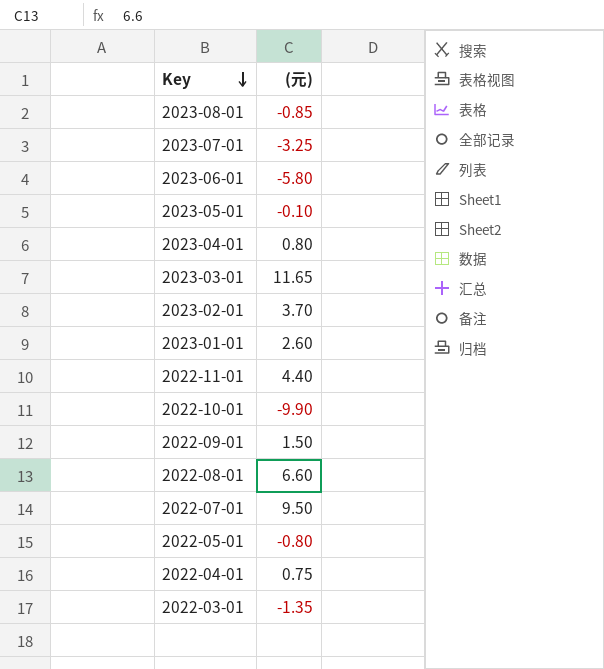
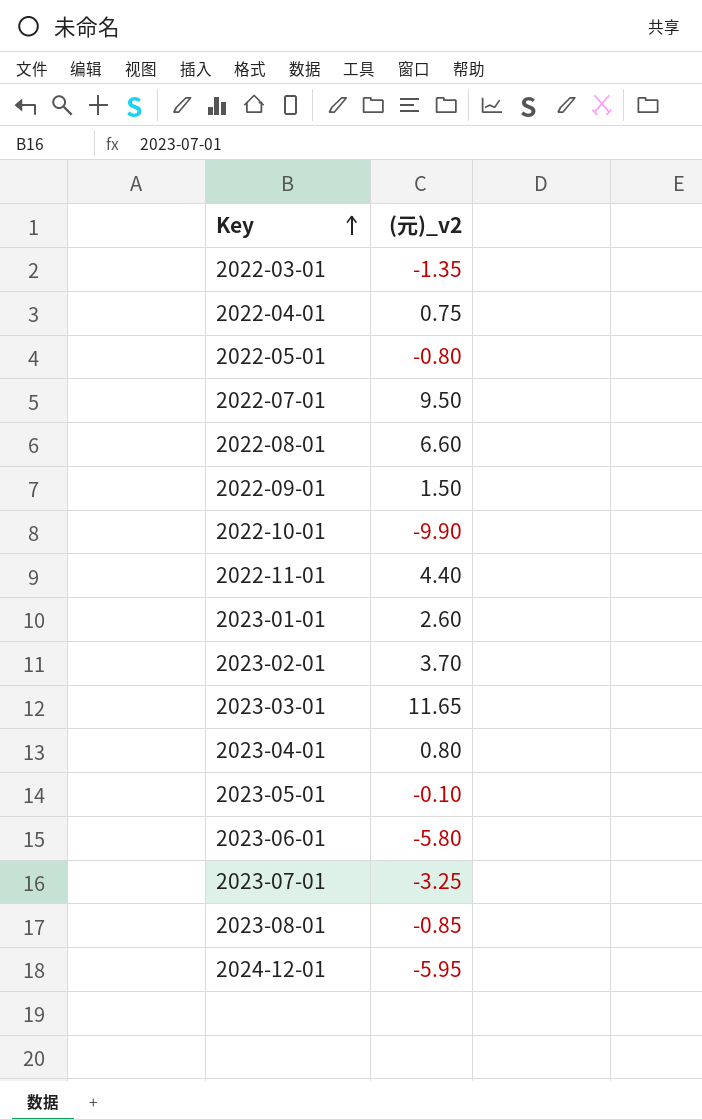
row order: Key descending -> Key ascending
column name: (元) -> (元)_v2
row 2024-12-01: none -> -5.95

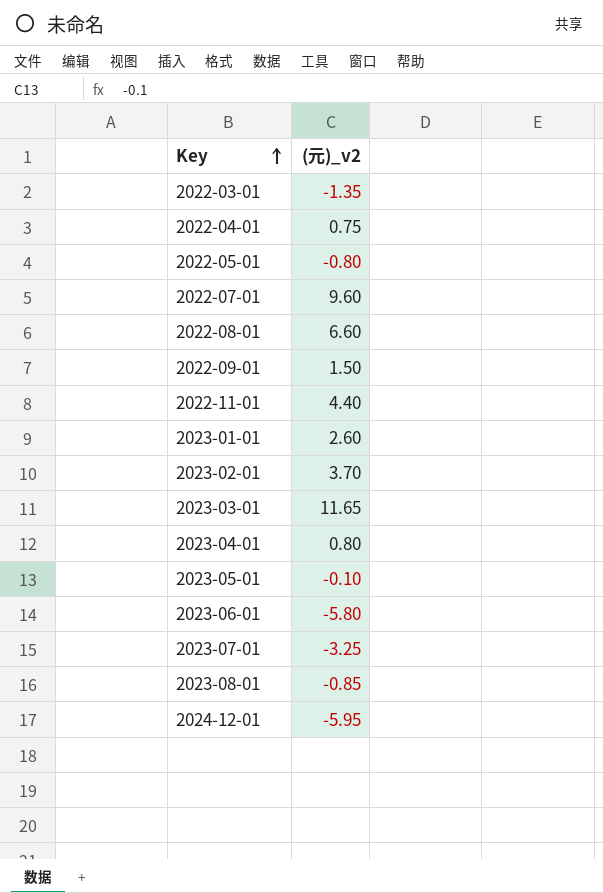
row 2022-10-01: -9.90 -> none
2022-07-01 | (元)_v2: 9.50 -> 9.60

